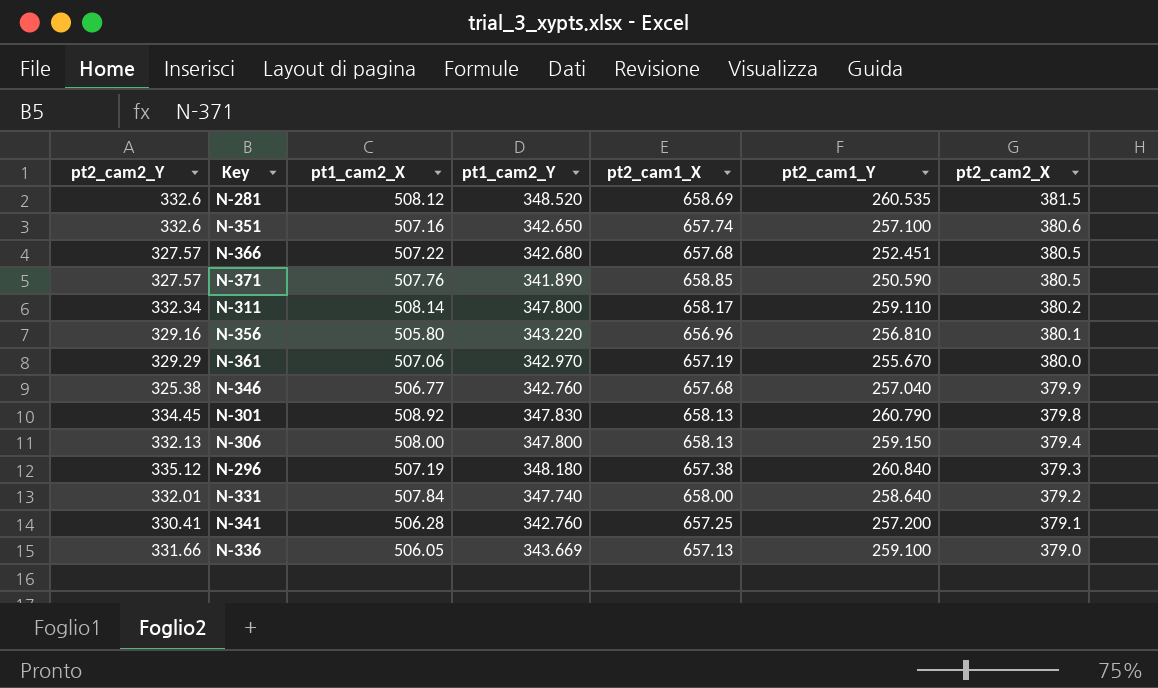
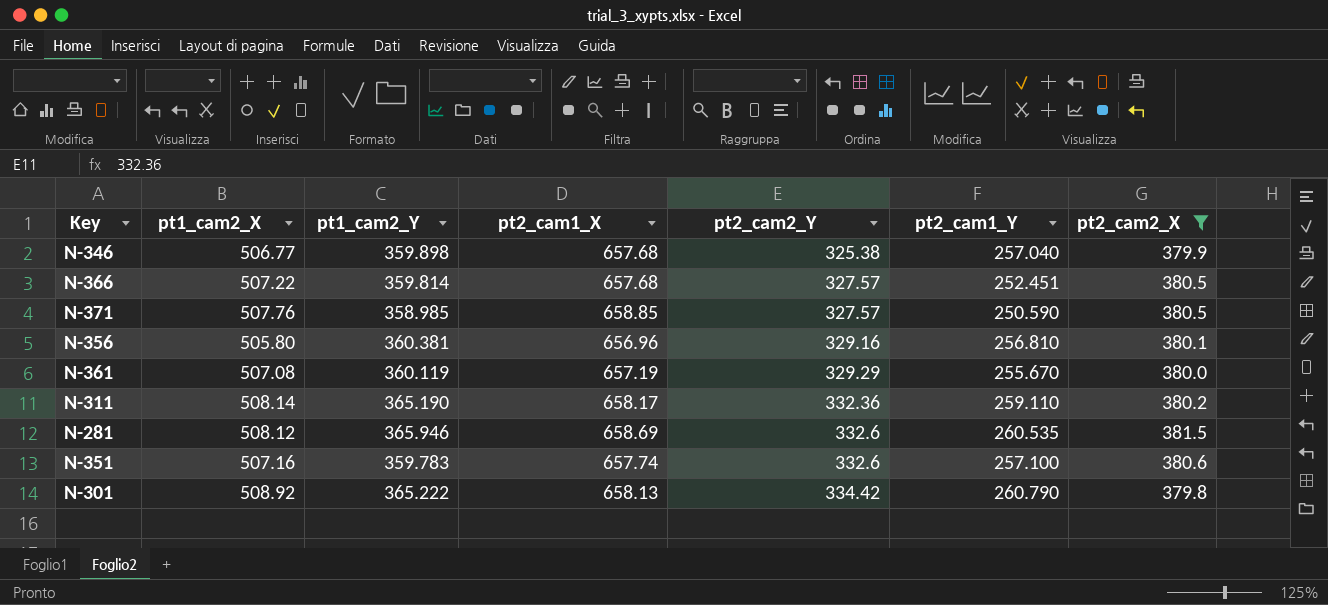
filter: none -> pt2_cam2_X >= 379.8
row order: pt2_cam2_X descending -> pt2_cam2_Y ascending
column pt2_cam2_Y | position: 1 -> 5
N-346 | pt1_cam2_Y: 342.760 -> 359.898
N-366 | pt1_cam2_Y: 342.680 -> 359.814
N-371 | pt1_cam2_Y: 341.890 -> 358.985
N-356 | pt1_cam2_Y: 343.220 -> 360.381
N-361 | pt1_cam2_X: 507.06 -> 507.08
N-361 | pt1_cam2_Y: 342.970 -> 360.119
N-311 | pt1_cam2_Y: 347.800 -> 365.190
N-311 | pt2_cam2_Y: 332.34 -> 332.36
N-281 | pt1_cam2_Y: 348.520 -> 365.946
N-351 | pt1_cam2_Y: 342.650 -> 359.783
N-301 | pt1_cam2_Y: 347.830 -> 365.222
N-301 | pt2_cam2_Y: 334.45 -> 334.42

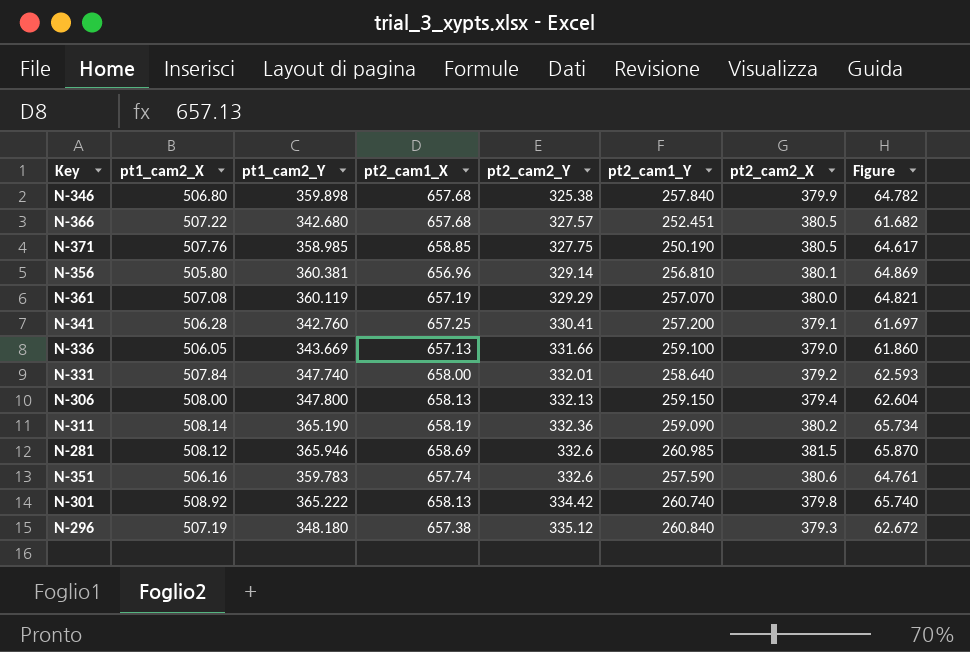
filter: pt2_cam2_X >= 379.8 -> none
column Figure | formula: none -> [pt1_cam2_Y] * 0.18
N-346 | pt1_cam2_X: 506.77 -> 506.80
N-346 | pt2_cam1_Y: 257.040 -> 257.840
N-366 | pt1_cam2_Y: 359.814 -> 342.680
N-371 | pt2_cam2_Y: 327.57 -> 327.75
N-371 | pt2_cam1_Y: 250.590 -> 250.190
N-356 | pt2_cam2_Y: 329.16 -> 329.14
N-361 | pt2_cam1_Y: 255.670 -> 257.070
N-311 | pt2_cam1_X: 658.17 -> 658.19
N-311 | pt2_cam1_Y: 259.110 -> 259.090
N-281 | pt2_cam1_Y: 260.535 -> 260.985
N-351 | pt1_cam2_X: 507.16 -> 506.16
N-351 | pt2_cam1_Y: 257.100 -> 257.590
N-301 | pt2_cam1_Y: 260.790 -> 260.740

